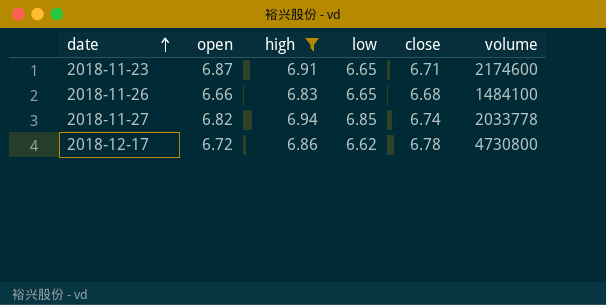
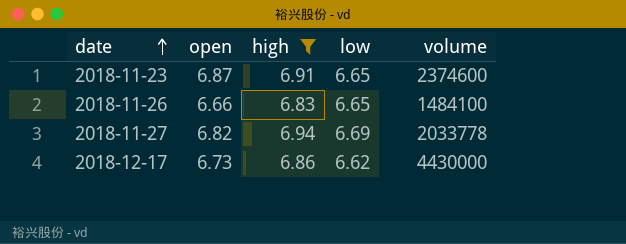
column close | position: 5 -> none
2018-11-23 | volume: 2174600 -> 2374600
2018-11-27 | low: 6.85 -> 6.69
2018-12-17 | open: 6.72 -> 6.73
2018-12-17 | volume: 4730800 -> 4430000

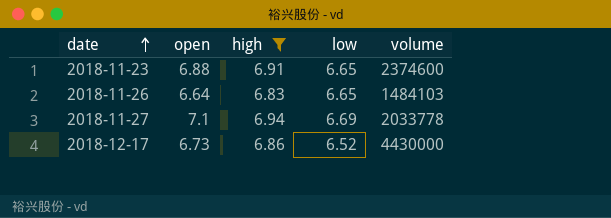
2018-11-23 | open: 6.87 -> 6.88
2018-11-26 | open: 6.66 -> 6.64
2018-11-26 | volume: 1484100 -> 1484103
2018-11-27 | open: 6.82 -> 7.1
2018-12-17 | low: 6.62 -> 6.52

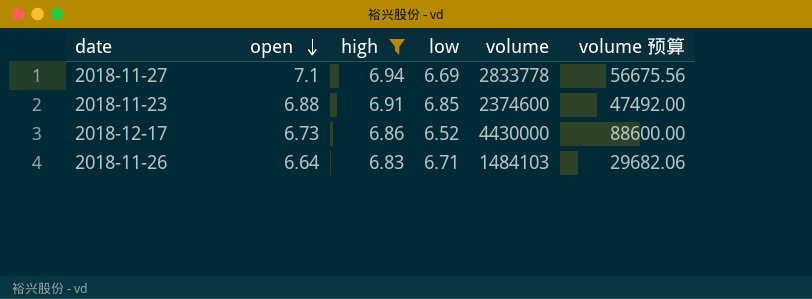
row order: date ascending -> open descending
column volume 预算 | formula: none -> [volume] * 0.02
2018-11-27 | volume: 2033778 -> 2833778
2018-11-23 | low: 6.65 -> 6.85
2018-11-26 | low: 6.65 -> 6.71

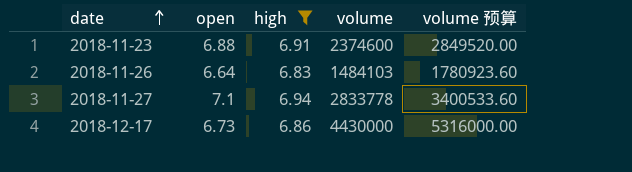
row order: open descending -> date ascending
column low | position: 4 -> none
column volume 预算 | formula: [volume] * 0.02 -> [volume] * 1.2

